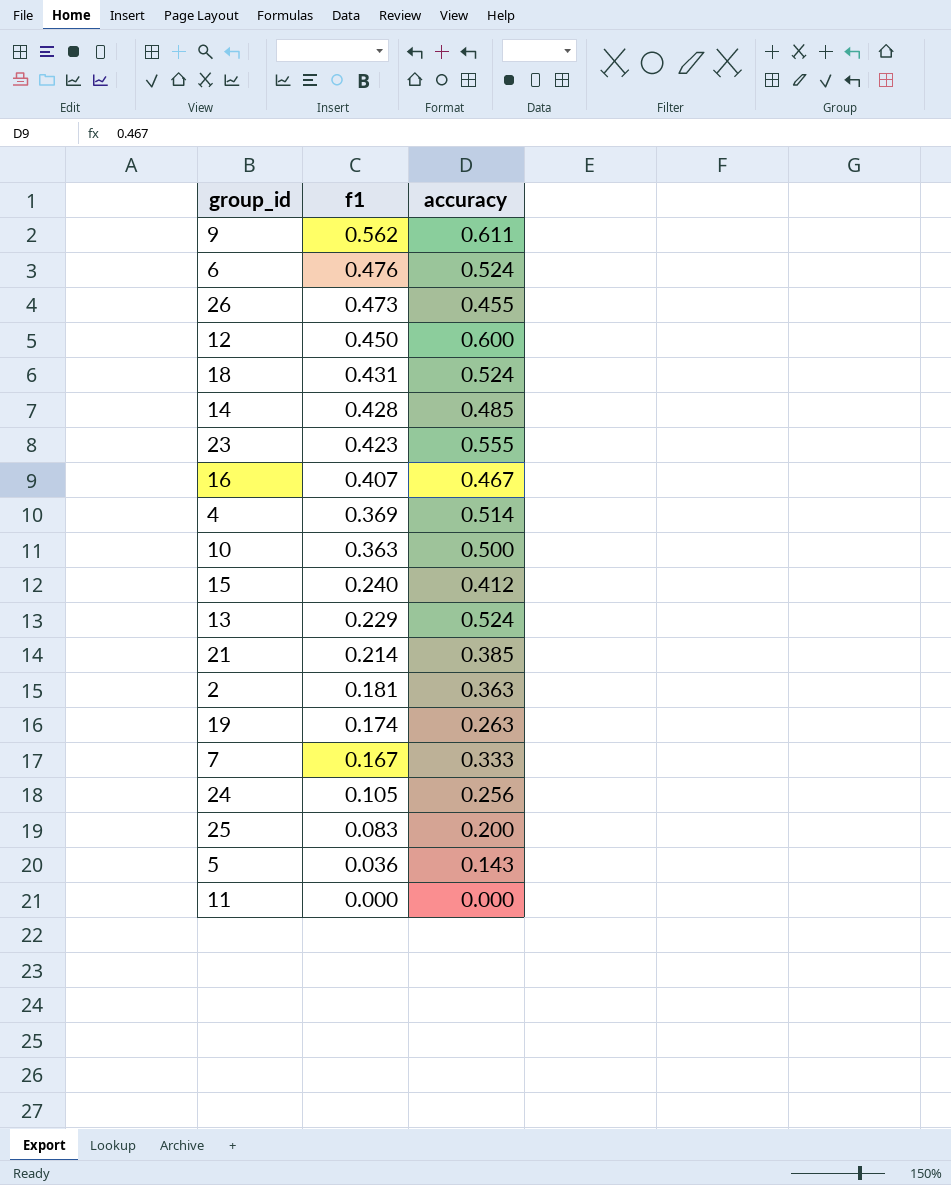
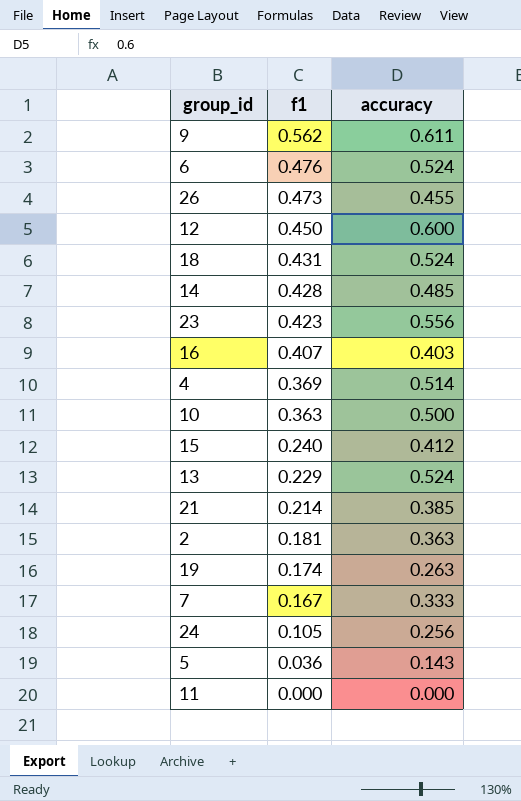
row 25: 0.083 | 0.200 -> none
23 | accuracy: 0.555 -> 0.556
16 | accuracy: 0.467 -> 0.403

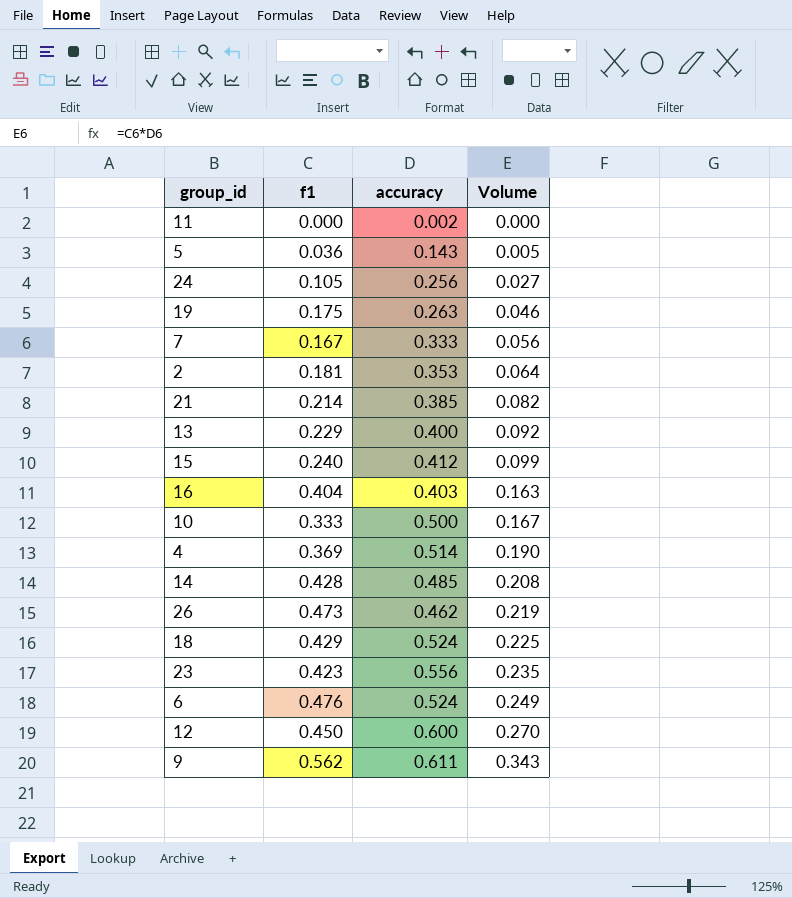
row order: f1 descending -> Volume ascending
column Volume | formula: none -> [f1] * [accuracy]
11 | accuracy: 0.000 -> 0.002
19 | f1: 0.174 -> 0.175
2 | accuracy: 0.363 -> 0.353
13 | accuracy: 0.524 -> 0.400
16 | f1: 0.407 -> 0.404
10 | f1: 0.363 -> 0.333
26 | accuracy: 0.455 -> 0.462
18 | f1: 0.431 -> 0.429

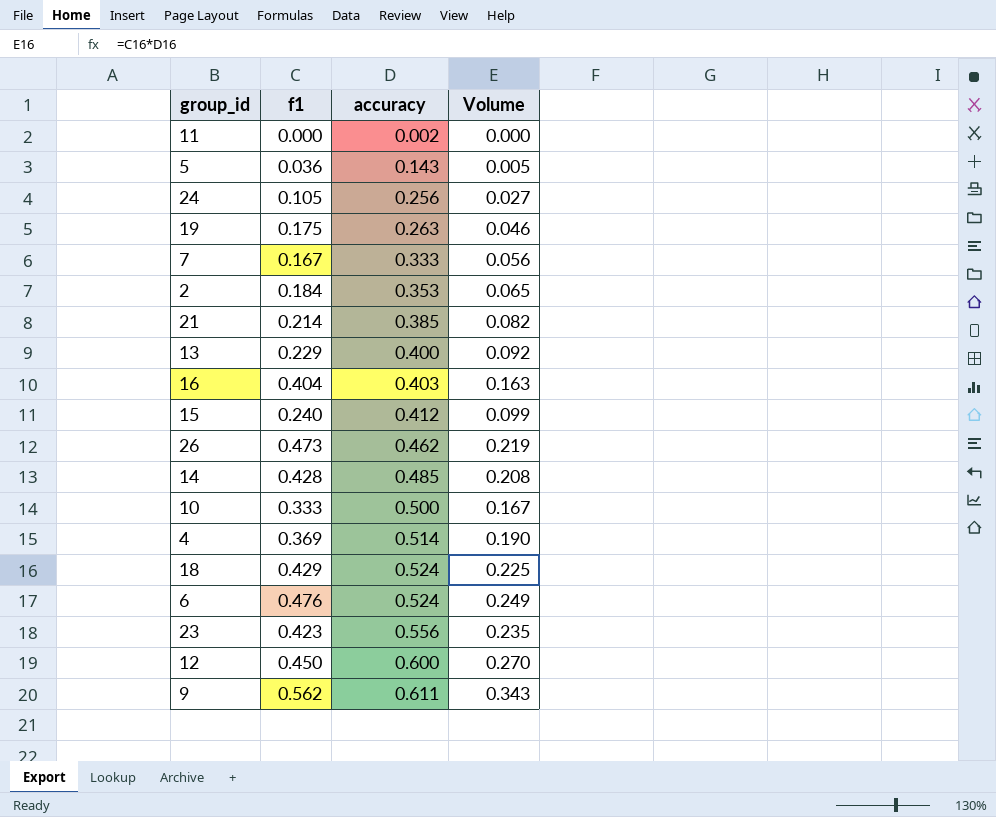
row order: Volume ascending -> accuracy ascending
2 | f1: 0.181 -> 0.184
2 | Volume: 0.064 -> 0.065

